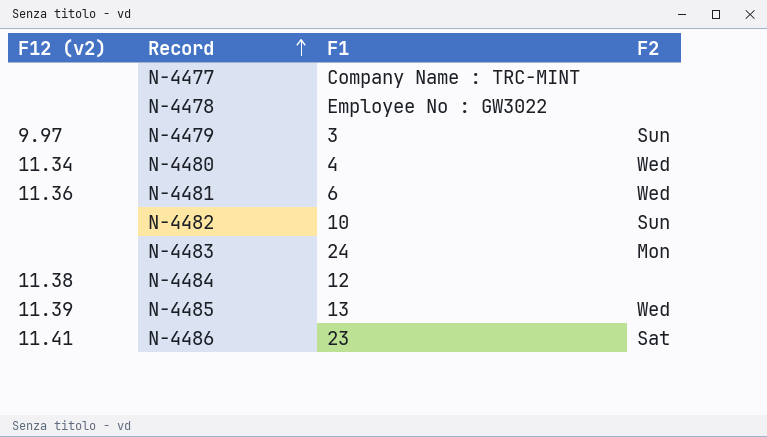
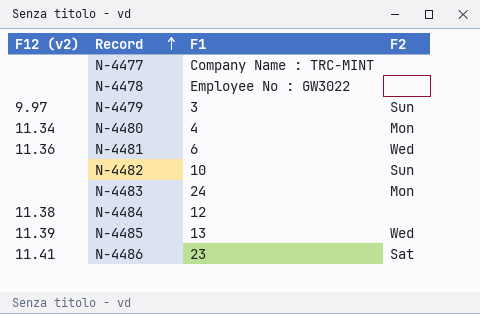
N-4480 | F2: Wed -> Mon

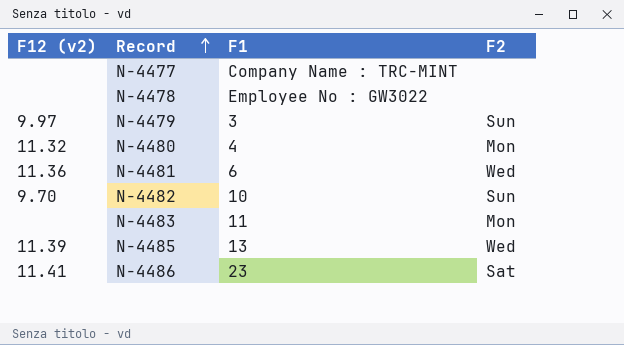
row N-4484: 11.38 | 12 | none -> none
N-4480 | F12 (v2): 11.34 -> 11.32
N-4482 | F12 (v2): none -> 9.70
N-4483 | F1: 24 -> 11

